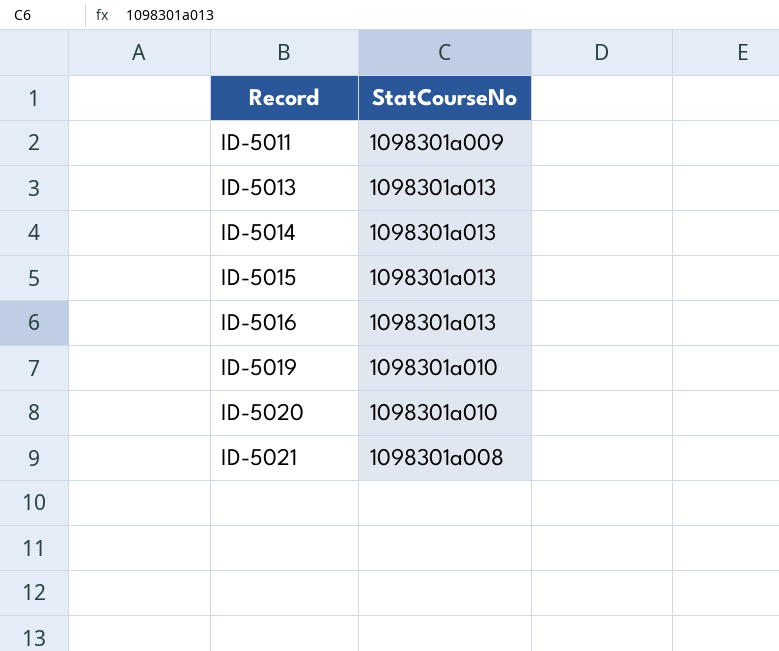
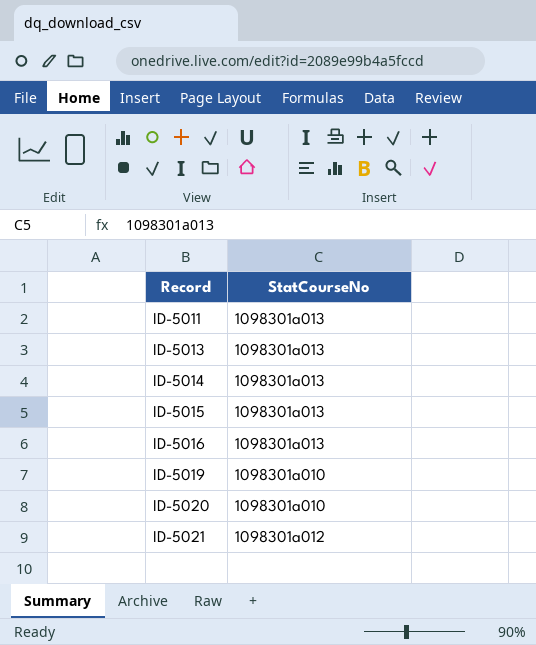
ID-5011 | StatCourseNo: 1098301a009 -> 1098301a013
ID-5021 | StatCourseNo: 1098301a008 -> 1098301a012

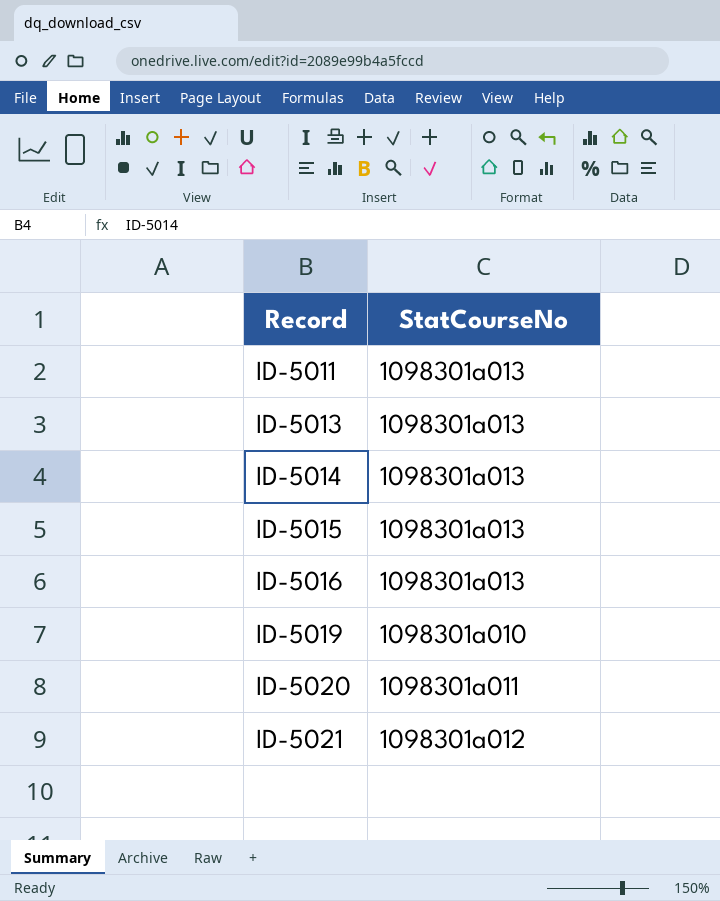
ID-5020 | StatCourseNo: 1098301a010 -> 1098301a011

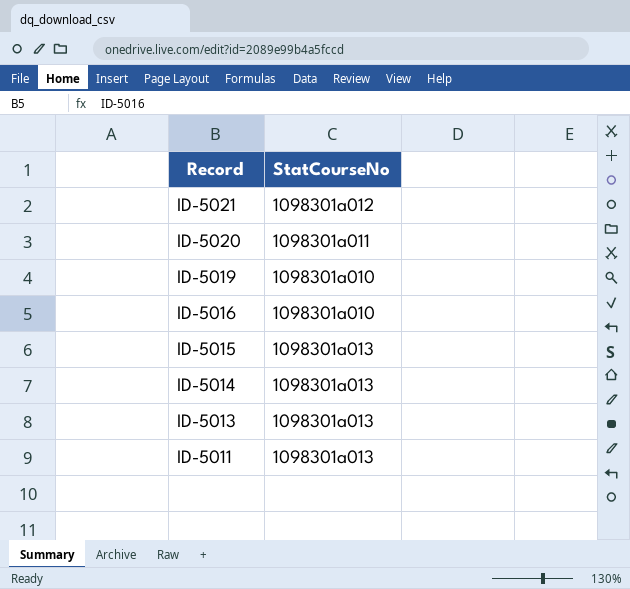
row order: Record ascending -> Record descending
ID-5016 | StatCourseNo: 1098301a013 -> 1098301a010

